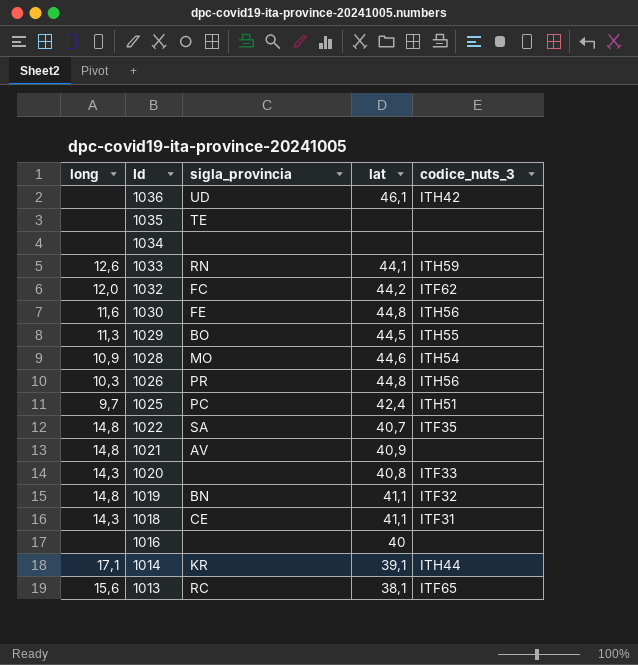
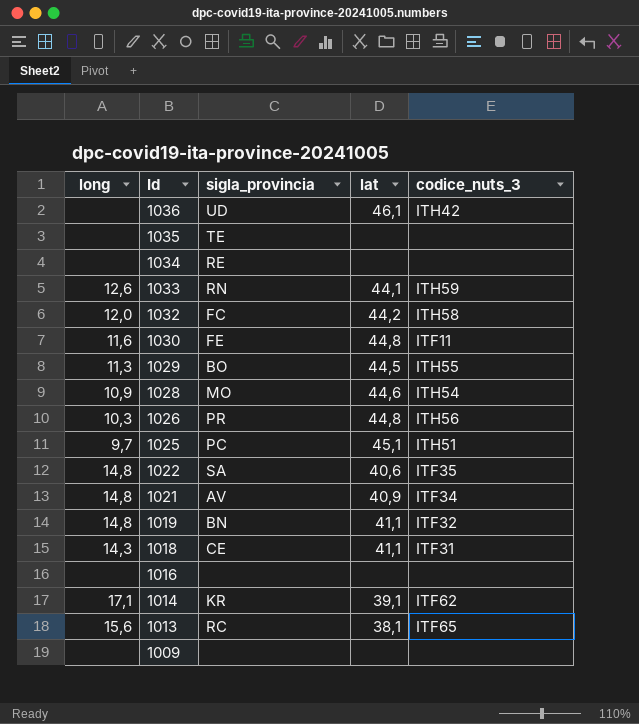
row 1020: 14,3 | none | 40,8 | ITF33 -> none
1034 | sigla_provincia: none -> RE
1032 | codice_nuts_3: ITF62 -> ITH58
1030 | codice_nuts_3: ITH56 -> ITF11
1025 | lat: 42,4 -> 45,1
1022 | lat: 40,7 -> 40,6
1021 | codice_nuts_3: none -> ITF34
1016 | lat: 40 -> none
1014 | codice_nuts_3: ITH44 -> ITF62
row 1009: none -> none | none | none | none

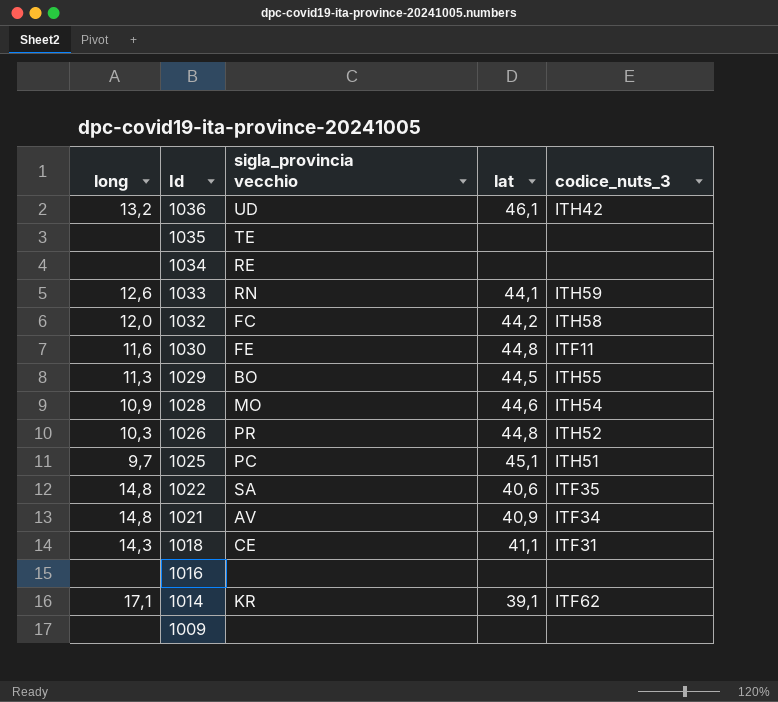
column name: sigla_provincia -> sigla_provincia vecchio
row 1019: 14,8 | BN | 41,1 | ITF32 -> none
row 1013: 15,6 | RC | 38,1 | ITF65 -> none
1036 | long: none -> 13,2
1026 | codice_nuts_3: ITH56 -> ITH52

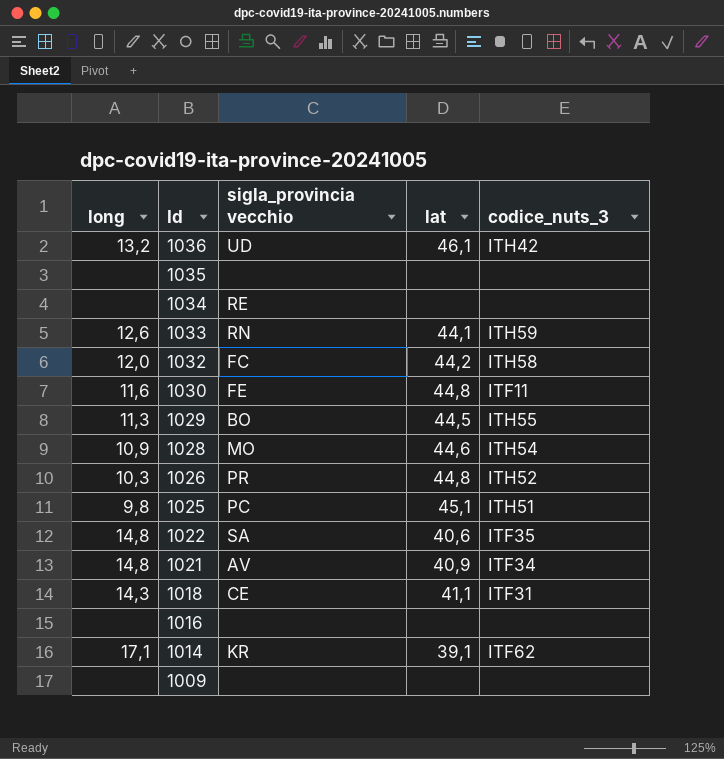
1035 | sigla_provincia vecchio: TE -> none
1025 | long: 9,7 -> 9,8

